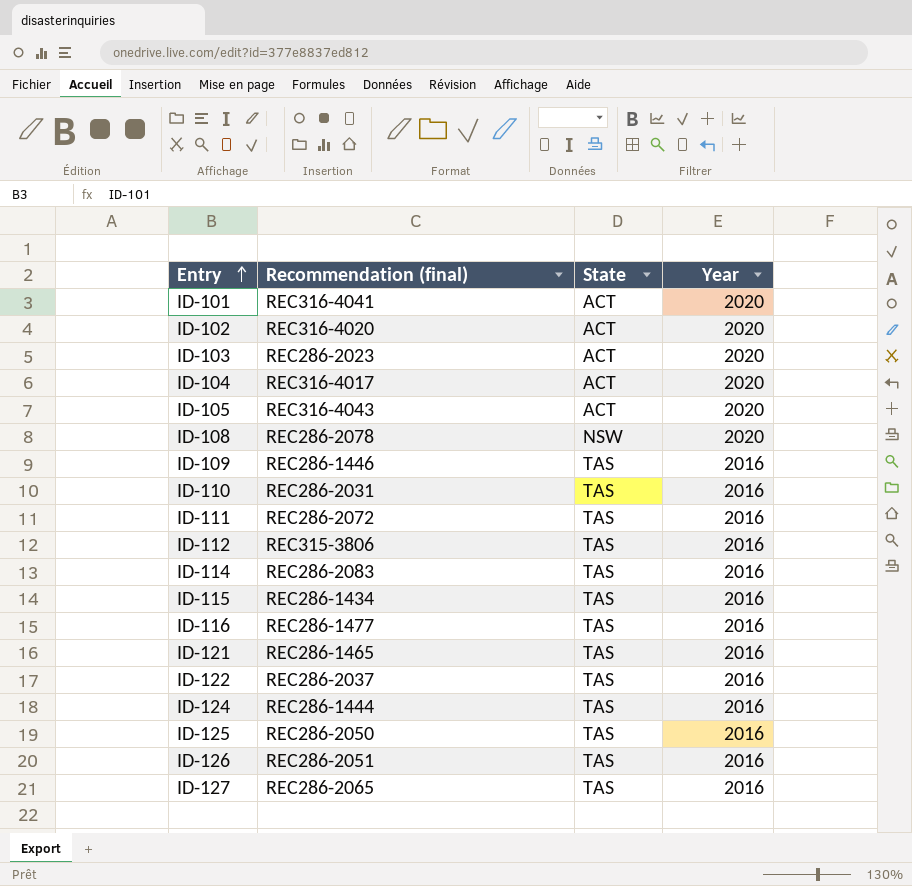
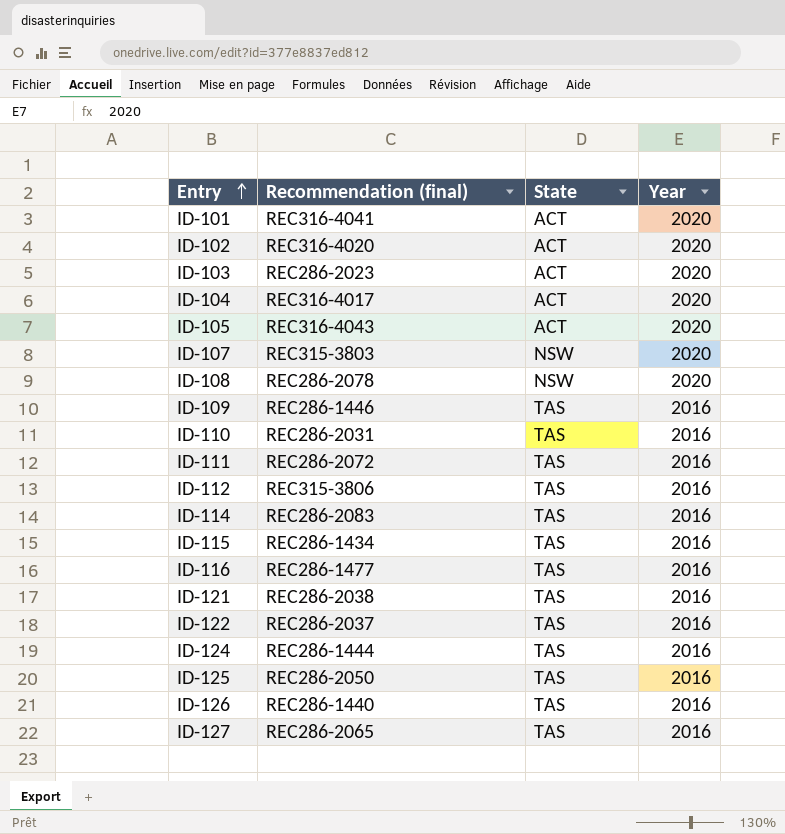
row ID-107: none -> REC315-3803 | NSW | 2020
ID-121 | Recommendation (final): REC286-1465 -> REC286-2038
ID-126 | Recommendation (final): REC286-2051 -> REC286-1440

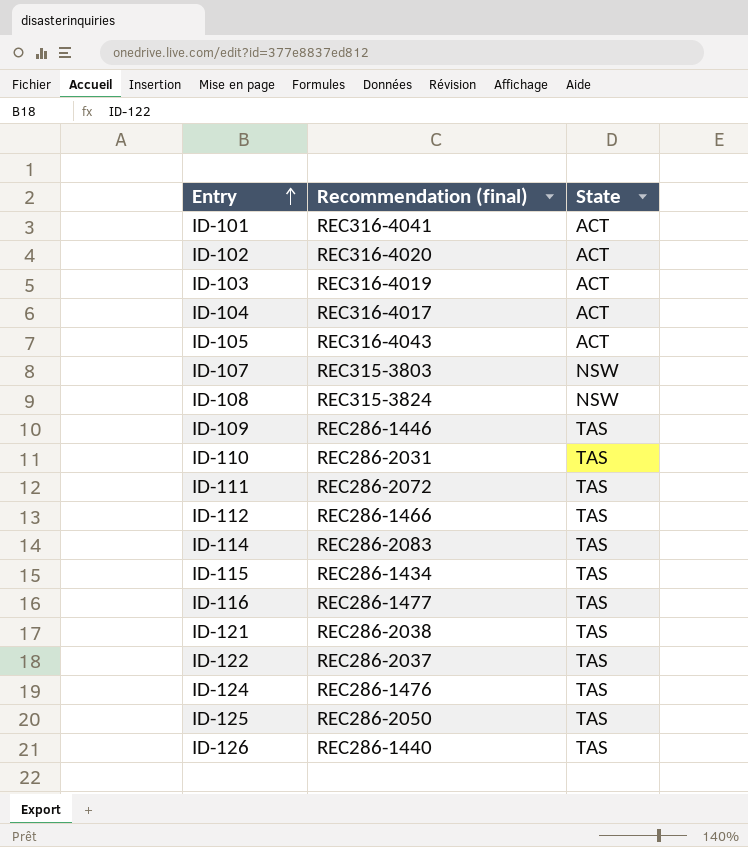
column Year | position: 4 -> none
row ID-127: REC286-2065 | TAS | 2016 -> none
ID-103 | Recommendation (final): REC286-2023 -> REC316-4019
ID-108 | Recommendation (final): REC286-2078 -> REC315-3824
ID-112 | Recommendation (final): REC315-3806 -> REC286-1466
ID-124 | Recommendation (final): REC286-1444 -> REC286-1476

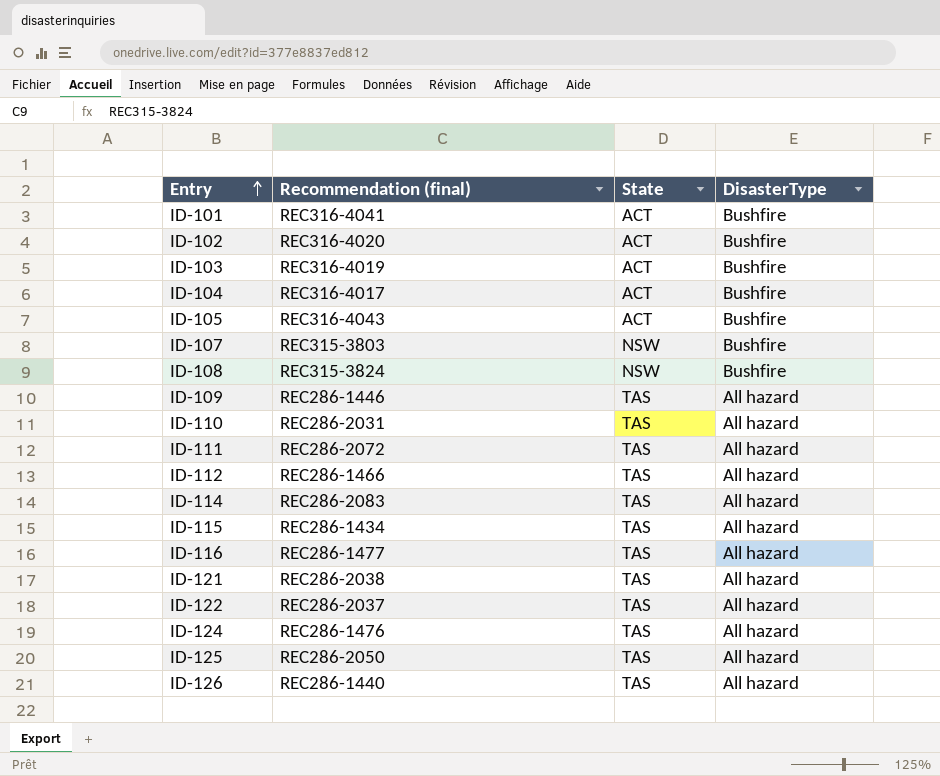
column DisasterType | position: none -> 4

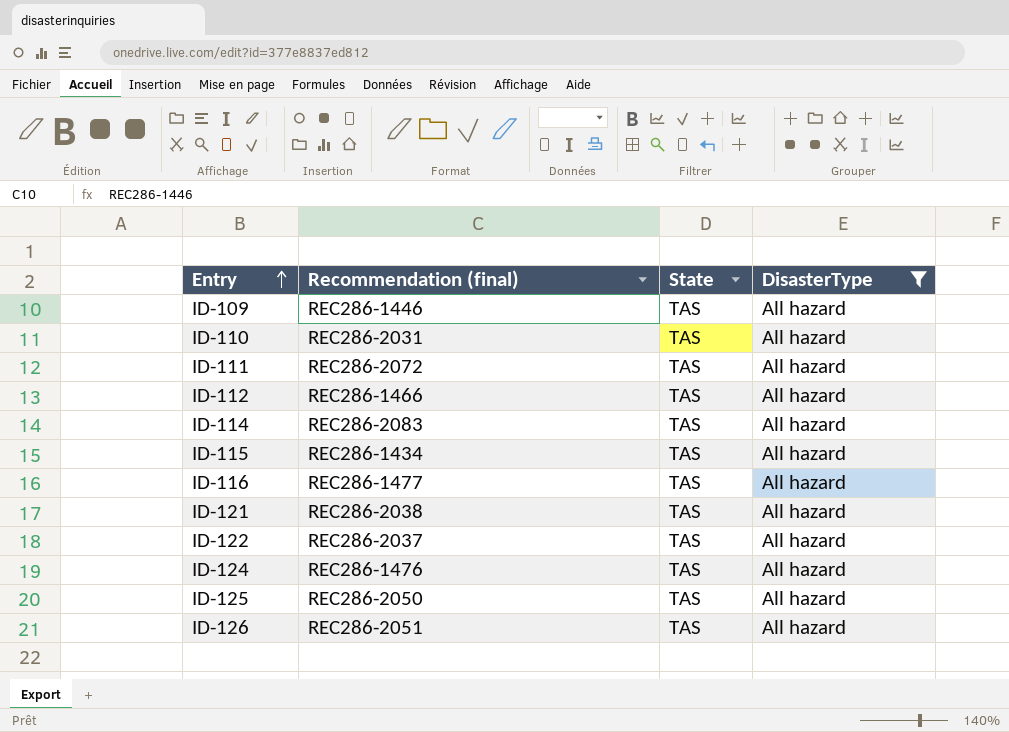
filter: none -> DisasterType = All hazard
ID-126 | Recommendation (final): REC286-1440 -> REC286-2051

